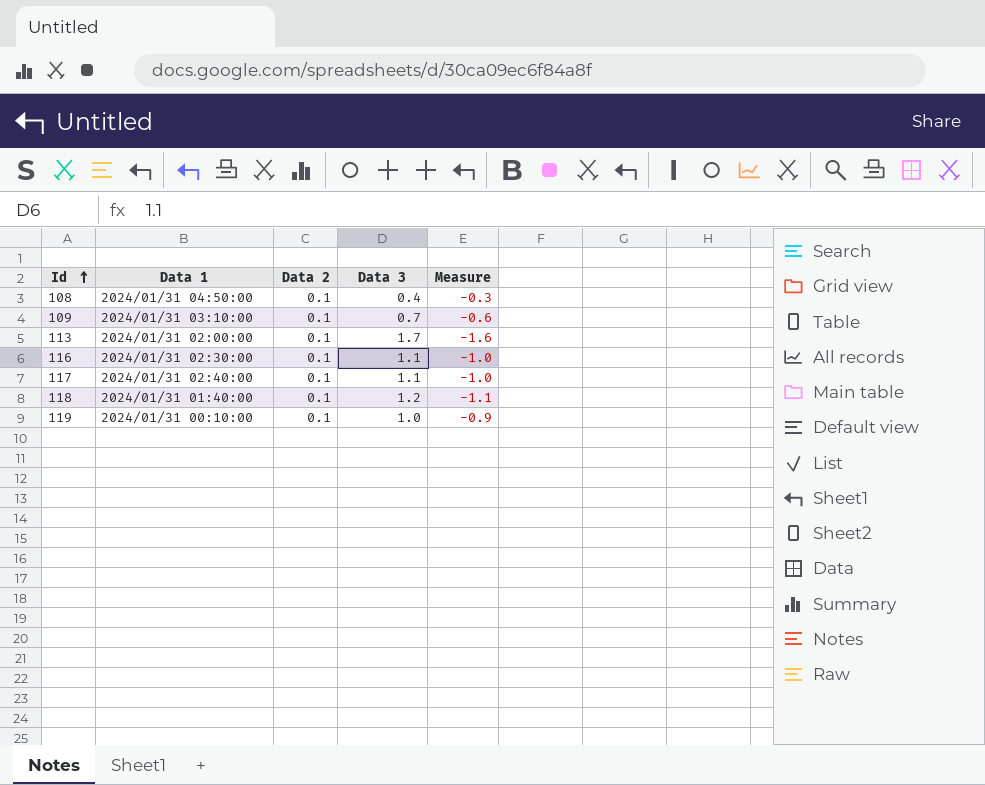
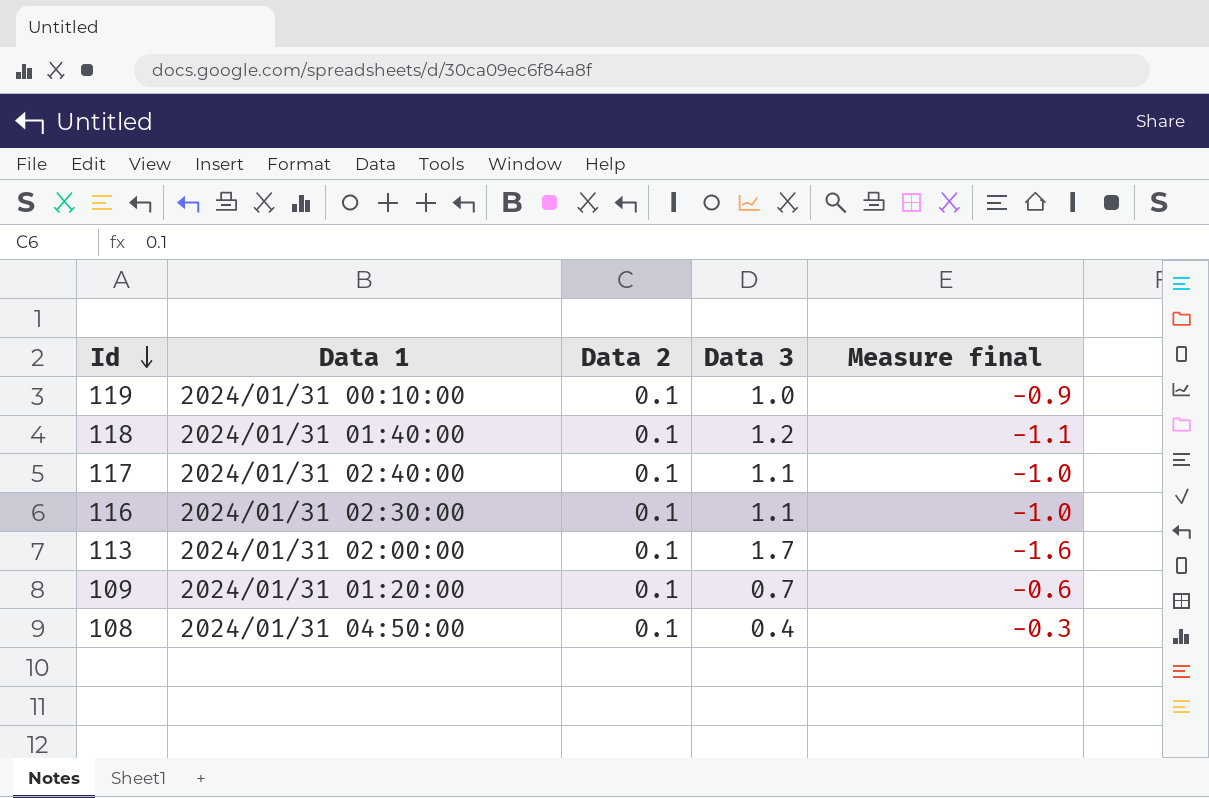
row order: Id ascending -> Id descending
column name: Measure -> Measure final
109 | Data 1: 2024/01/31 03:10:00 -> 2024/01/31 01:20:00

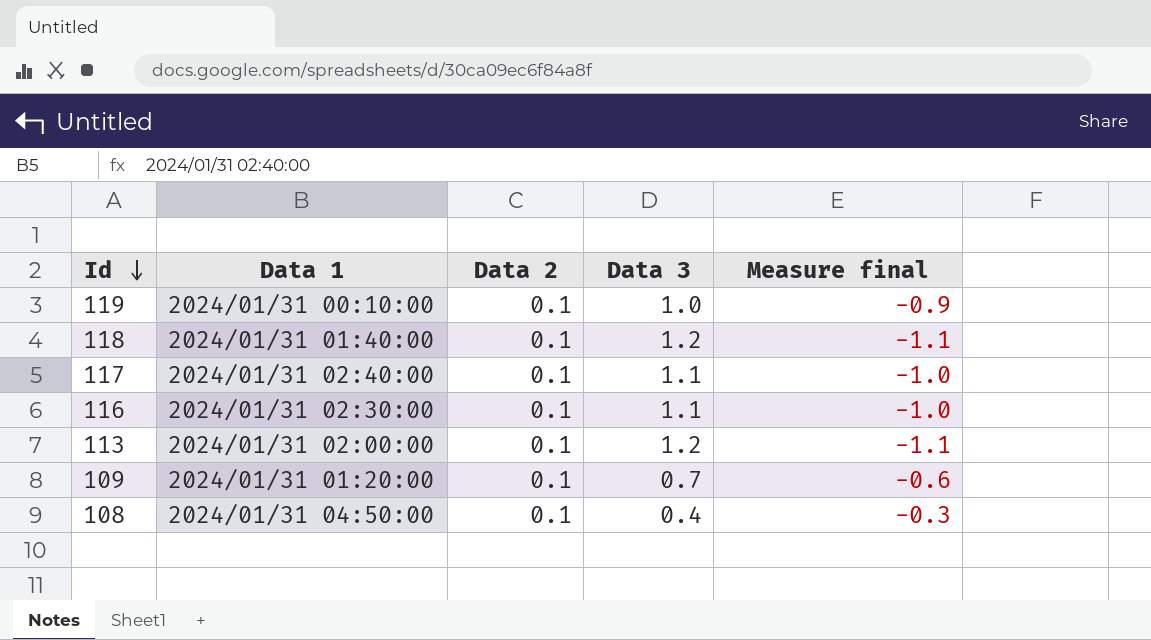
113 | Data 3: 1.7 -> 1.2
113 | Measure final: -1.6 -> -1.1

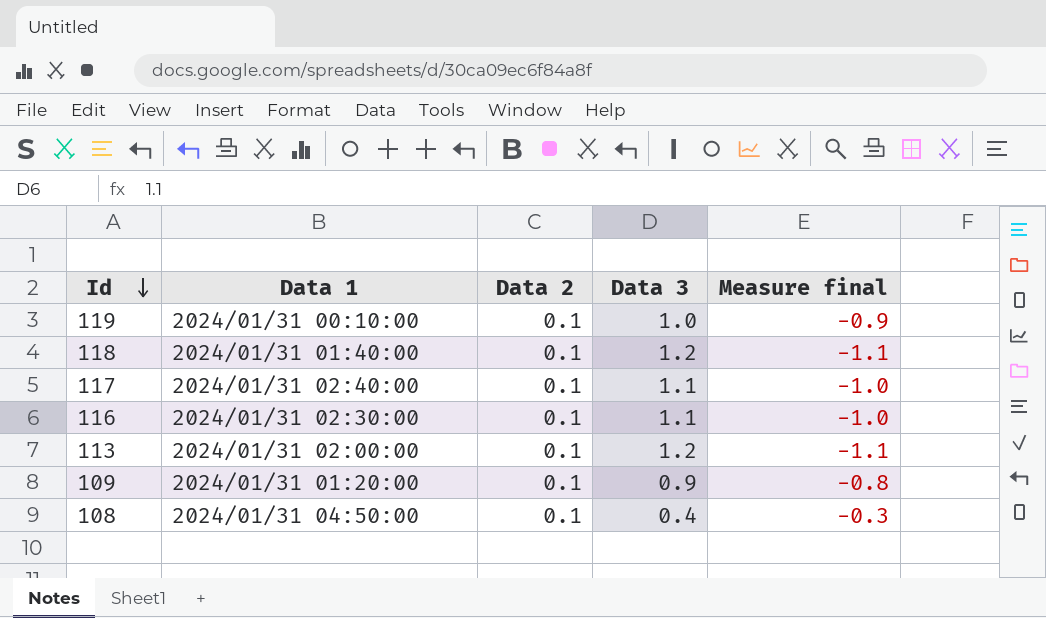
109 | Data 3: 0.7 -> 0.9
109 | Measure final: -0.6 -> -0.8

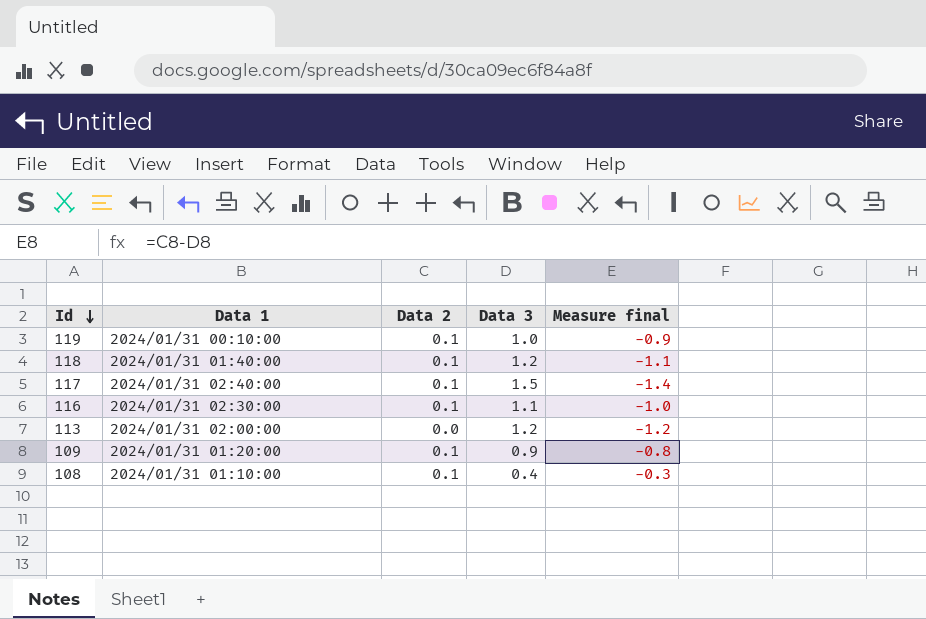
117 | Data 3: 1.1 -> 1.5
117 | Measure final: -1.0 -> -1.4
113 | Data 2: 0.1 -> 0.0
113 | Measure final: -1.1 -> -1.2
108 | Data 1: 2024/01/31 04:50:00 -> 2024/01/31 01:10:00

